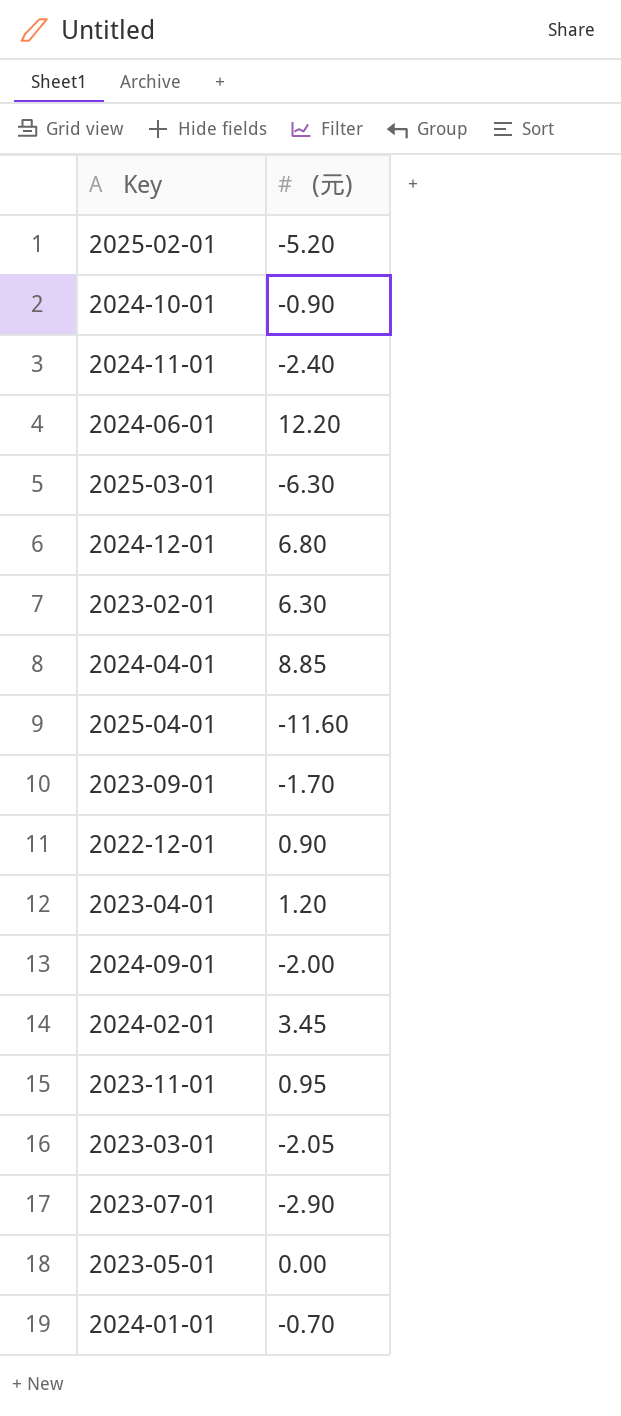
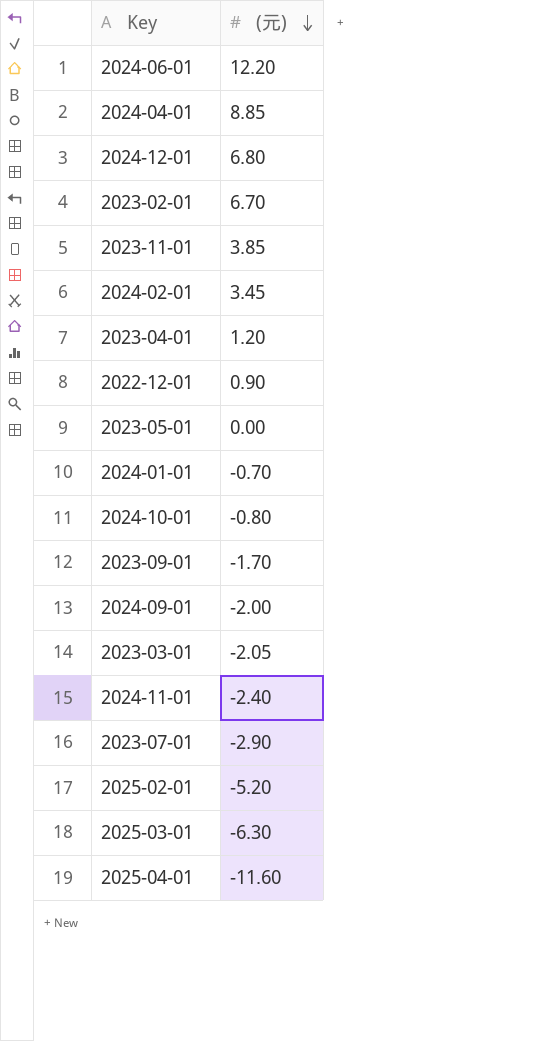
row order: none -> (元) descending
2023-02-01 | (元): 6.30 -> 6.70
2023-11-01 | (元): 0.95 -> 3.85
2024-10-01 | (元): -0.90 -> -0.80

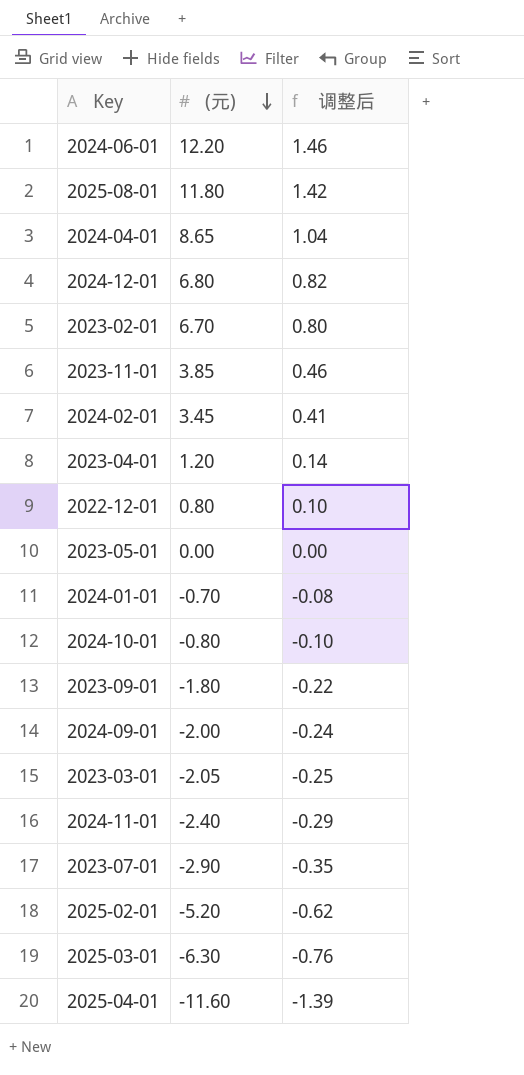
column 调整后 | formula: none -> [(元)] * 0.12
row 2025-08-01: none -> 11.80 | 1.42
2024-04-01 | (元): 8.85 -> 8.65
2022-12-01 | (元): 0.90 -> 0.80
2023-09-01 | (元): -1.70 -> -1.80

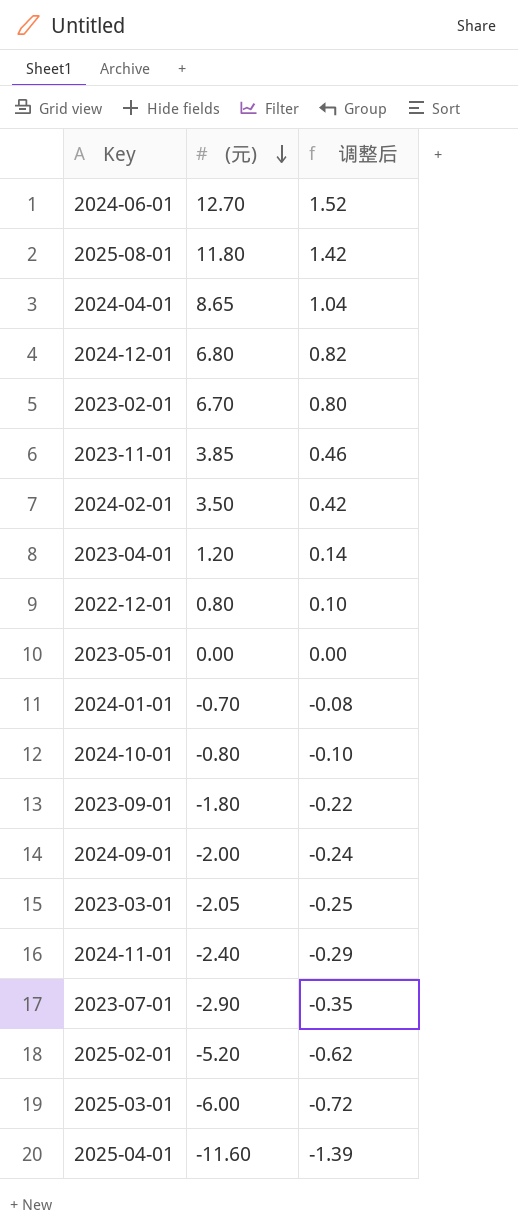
2024-06-01 | (元): 12.20 -> 12.70
2024-06-01 | 调整后: 1.46 -> 1.52
2024-02-01 | (元): 3.45 -> 3.50
2024-02-01 | 调整后: 0.41 -> 0.42
2025-03-01 | (元): -6.30 -> -6.00
2025-03-01 | 调整后: -0.76 -> -0.72

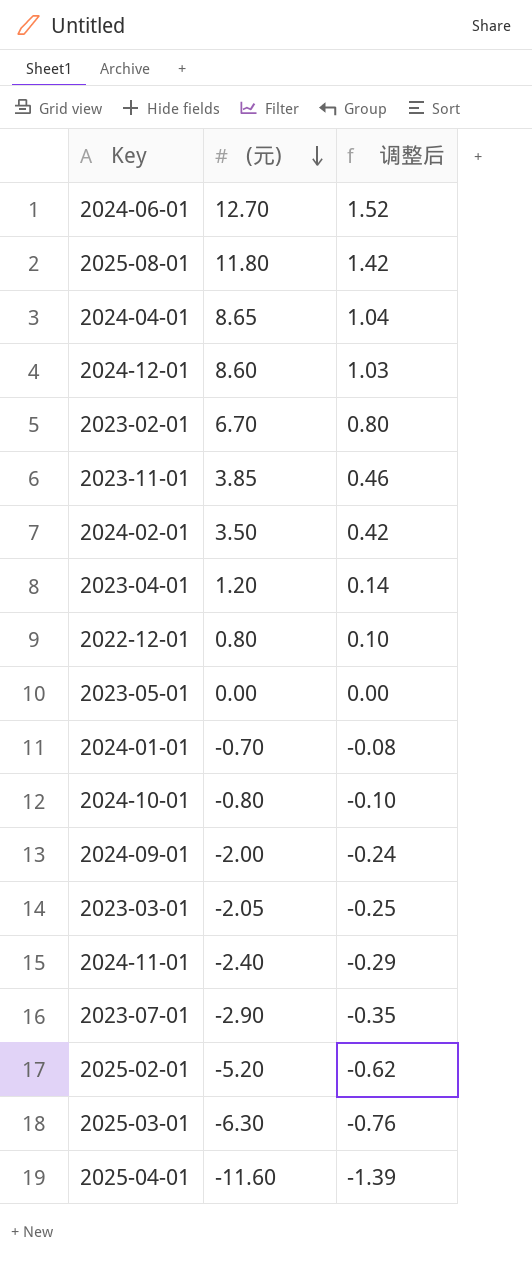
row 2023-09-01: -1.80 | -0.22 -> none
2024-12-01 | (元): 6.80 -> 8.60
2024-12-01 | 调整后: 0.82 -> 1.03
2025-03-01 | (元): -6.00 -> -6.30
2025-03-01 | 调整后: -0.72 -> -0.76

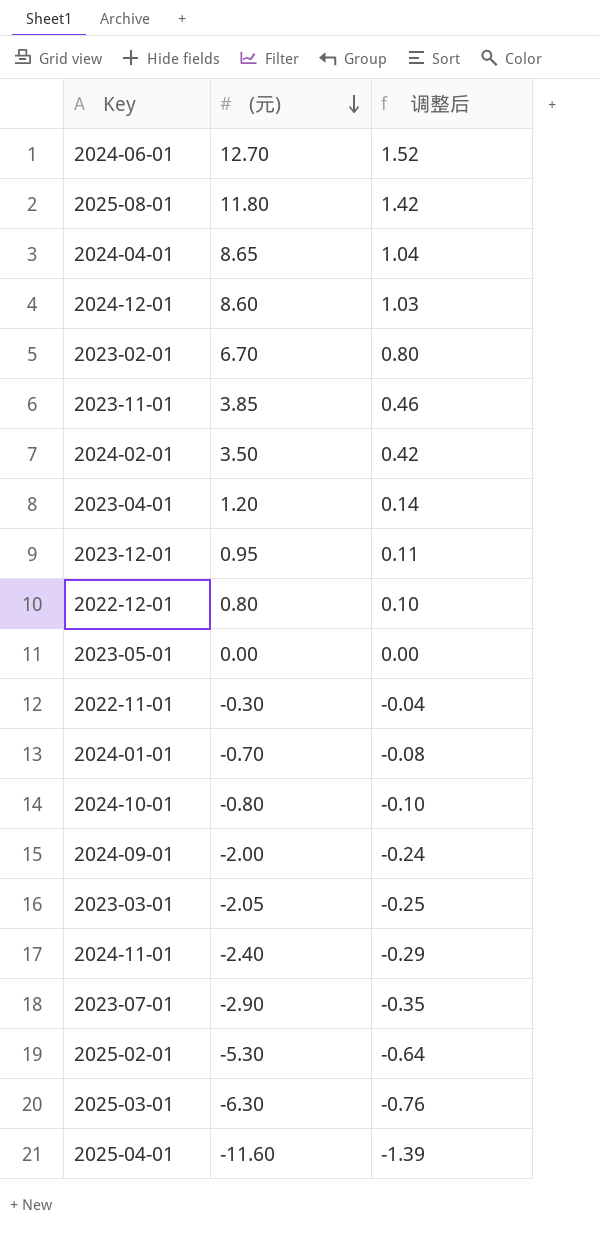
row 2023-12-01: none -> 0.95 | 0.11
row 2022-11-01: none -> -0.30 | -0.04
2025-02-01 | (元): -5.20 -> -5.30
2025-02-01 | 调整后: -0.62 -> -0.64

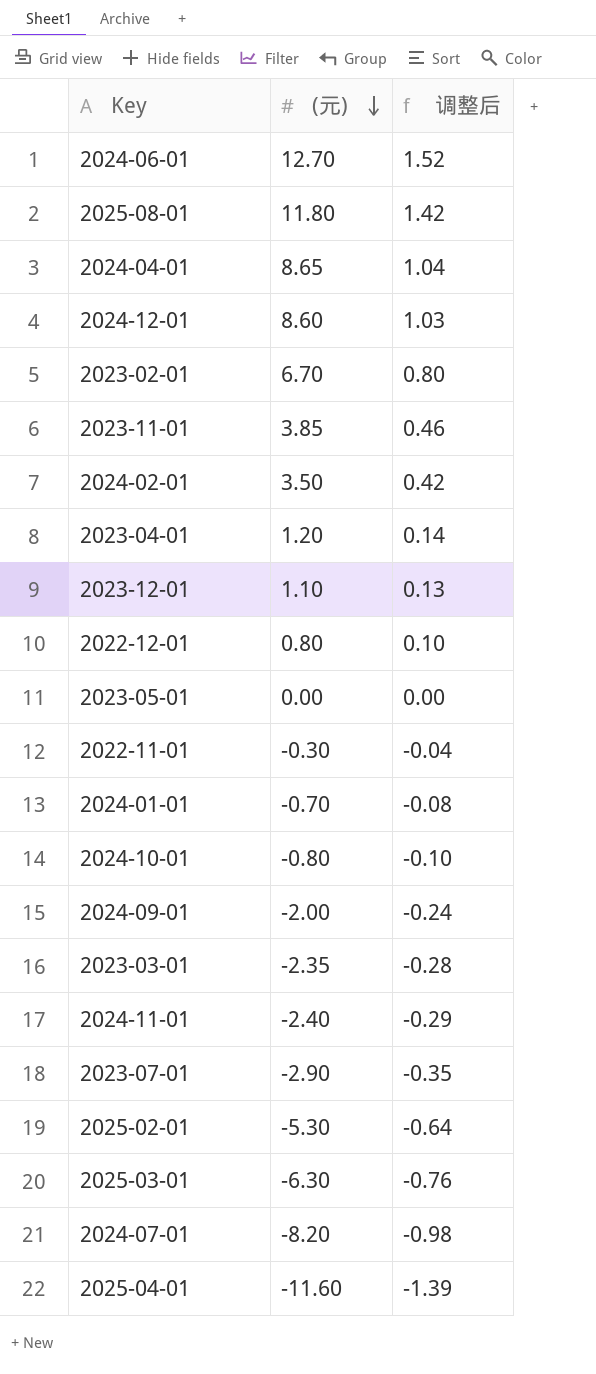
2023-12-01 | (元): 0.95 -> 1.10
2023-12-01 | 调整后: 0.11 -> 0.13
2023-03-01 | (元): -2.05 -> -2.35
2023-03-01 | 调整后: -0.25 -> -0.28
row 2024-07-01: none -> -8.20 | -0.98

